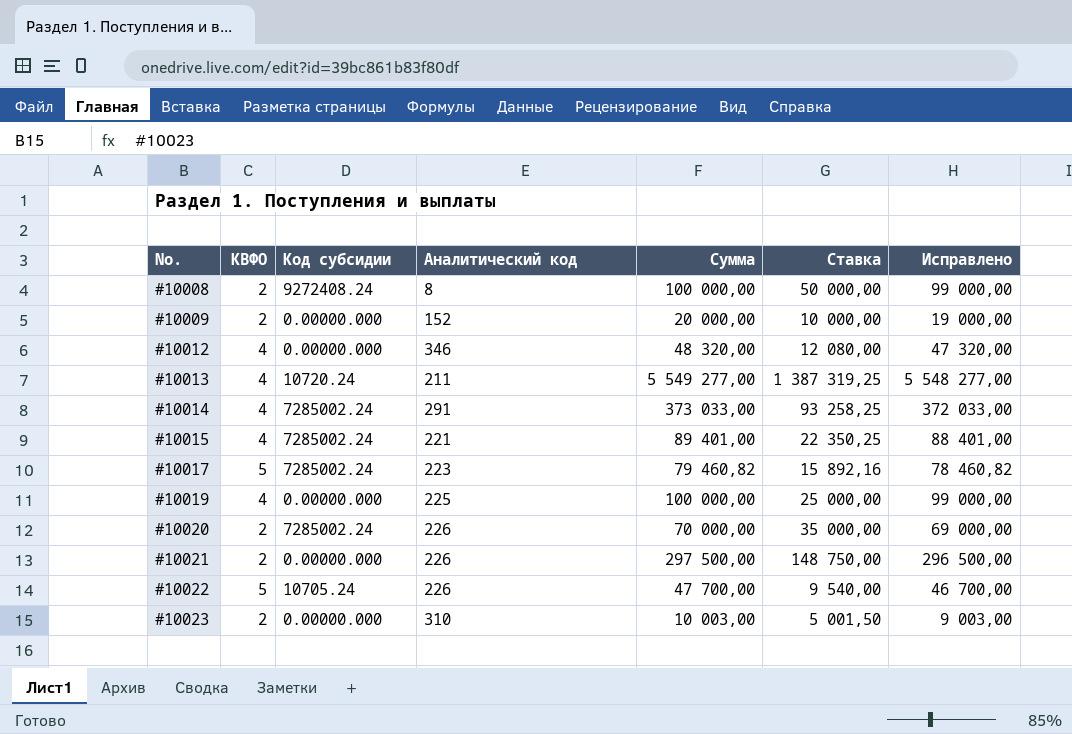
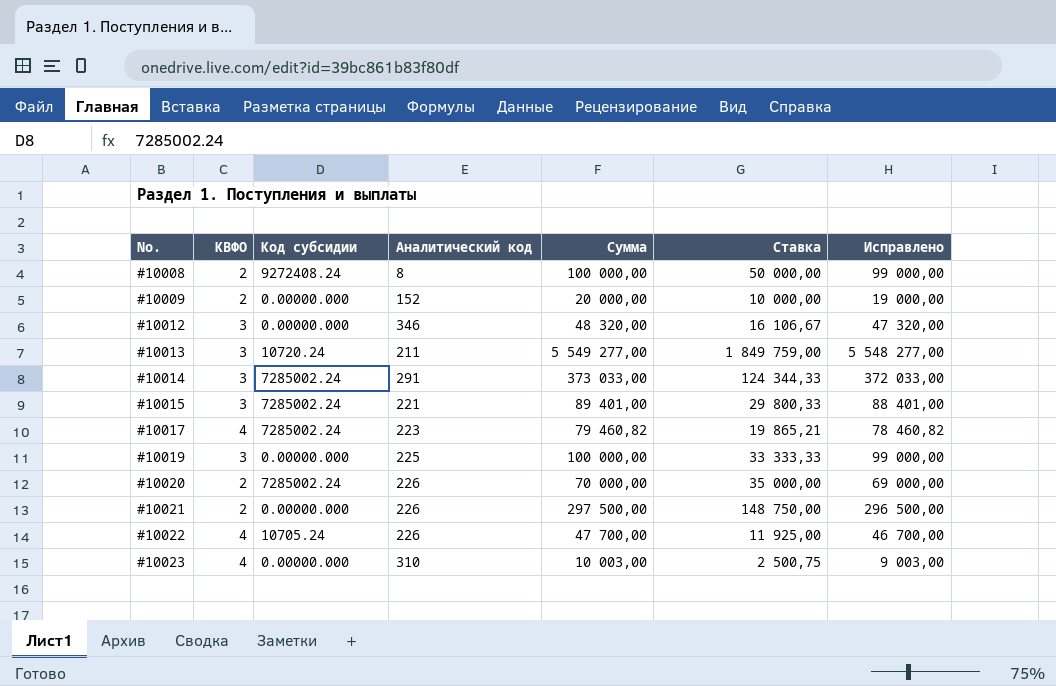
#10012 | КВФО: 4 -> 3
#10012 | Ставка: 12 080,00 -> 16 106,67
#10013 | КВФО: 4 -> 3
#10013 | Ставка: 1 387 319,25 -> 1 849 759,00
#10014 | КВФО: 4 -> 3
#10014 | Ставка: 93 258,25 -> 124 344,33
#10015 | КВФО: 4 -> 3
#10015 | Ставка: 22 350,25 -> 29 800,33
#10017 | КВФО: 5 -> 4
#10017 | Ставка: 15 892,16 -> 19 865,21
#10019 | КВФО: 4 -> 3
#10019 | Ставка: 25 000,00 -> 33 333,33
#10022 | КВФО: 5 -> 4
#10022 | Ставка: 9 540,00 -> 11 925,00
#10023 | КВФО: 2 -> 4
#10023 | Ставка: 5 001,50 -> 2 500,75

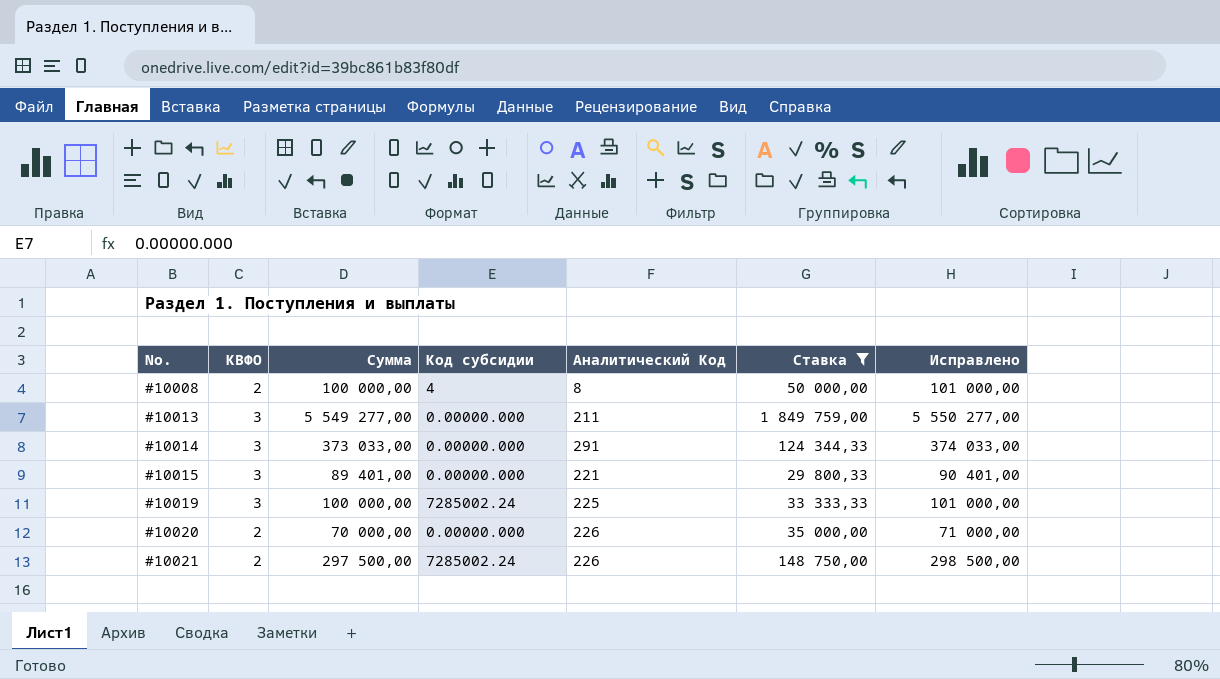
filter: none -> Ставка >= 29 800,33
column Сумма | position: 5 -> 3
column name: Аналитический код -> Аналитический Код
column Исправлено | formula: [Сумма] - 1000 -> [Сумма] + 1000
#10008 | Код субсидии: 9272408.24 -> 4
#10013 | Код субсидии: 10720.24 -> 0.00000.000
#10014 | Код субсидии: 7285002.24 -> 0.00000.000
#10015 | Код субсидии: 7285002.24 -> 0.00000.000
#10019 | Код субсидии: 0.00000.000 -> 7285002.24
#10020 | Код субсидии: 7285002.24 -> 0.00000.000
#10021 | Код субсидии: 0.00000.000 -> 7285002.24

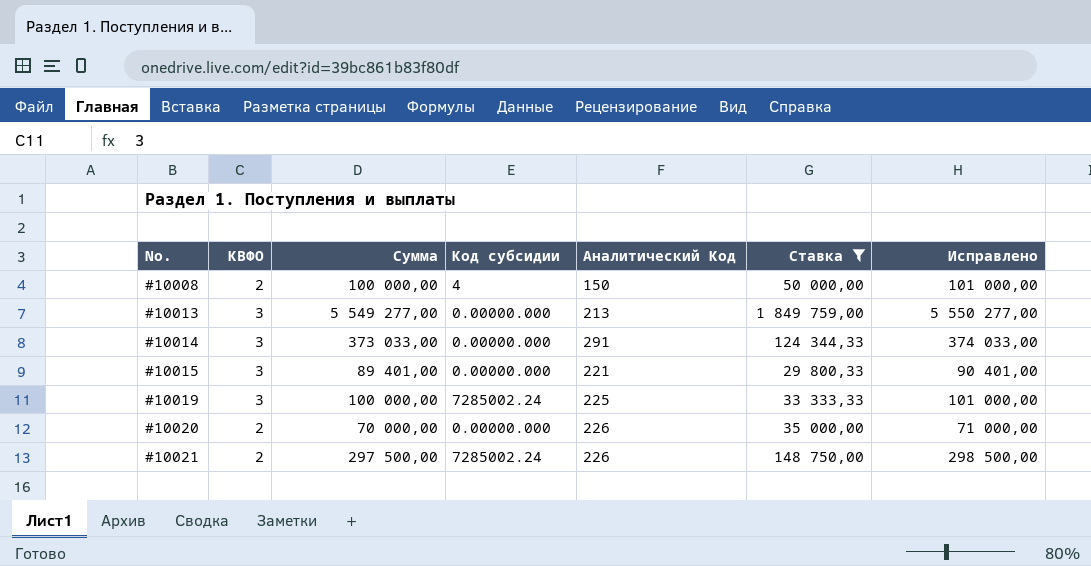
#10008 | Аналитический Код: 8 -> 150
#10013 | Аналитический Код: 211 -> 213

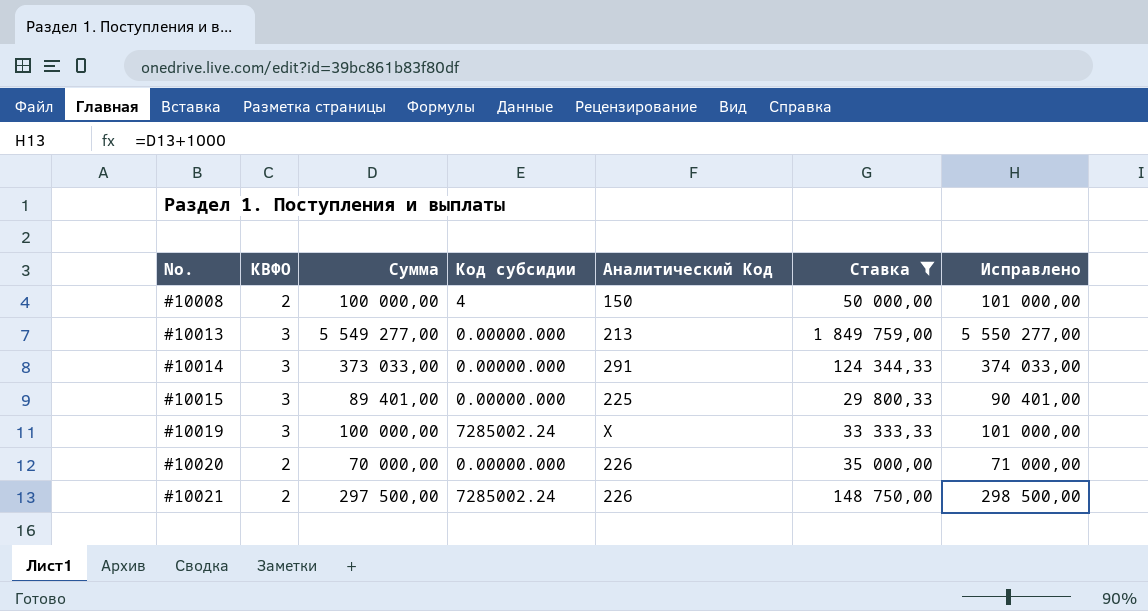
#10015 | Аналитический Код: 221 -> 225
#10019 | Аналитический Код: 225 -> Х

